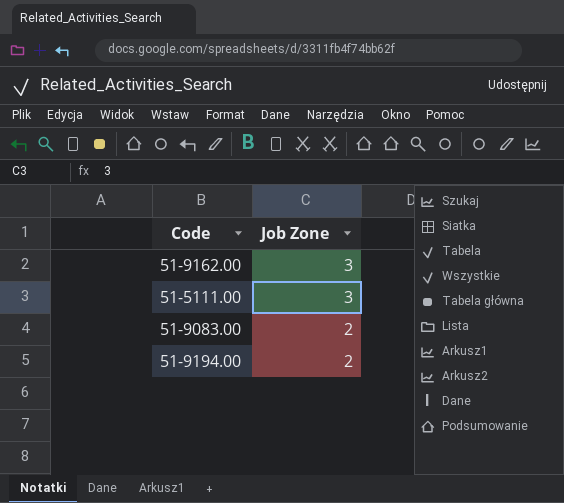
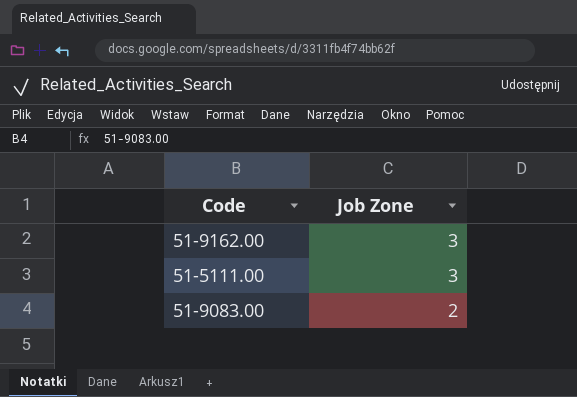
row 51-9194.00: 2 -> none

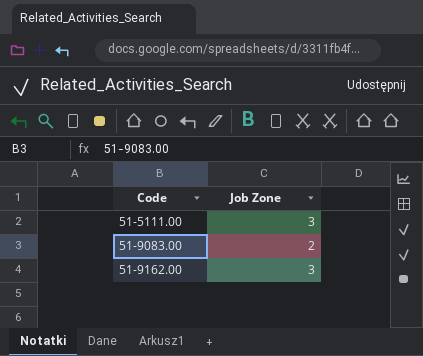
row order: Job Zone descending -> Code ascending

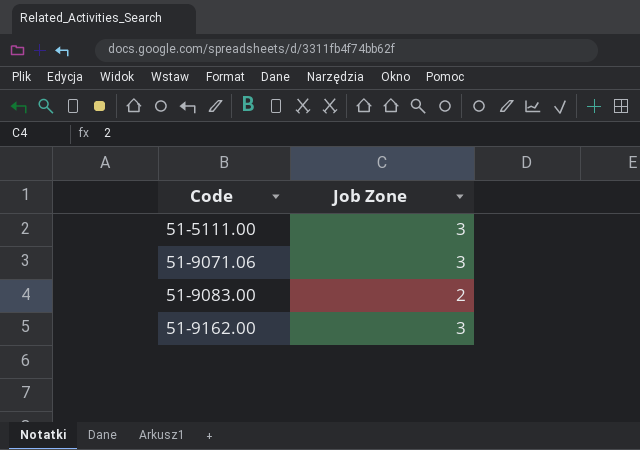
row 51-9071.06: none -> 3

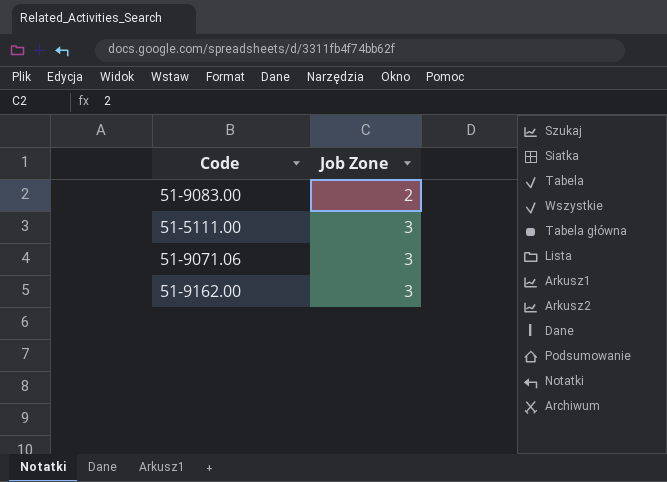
row order: Code ascending -> Job Zone ascending

